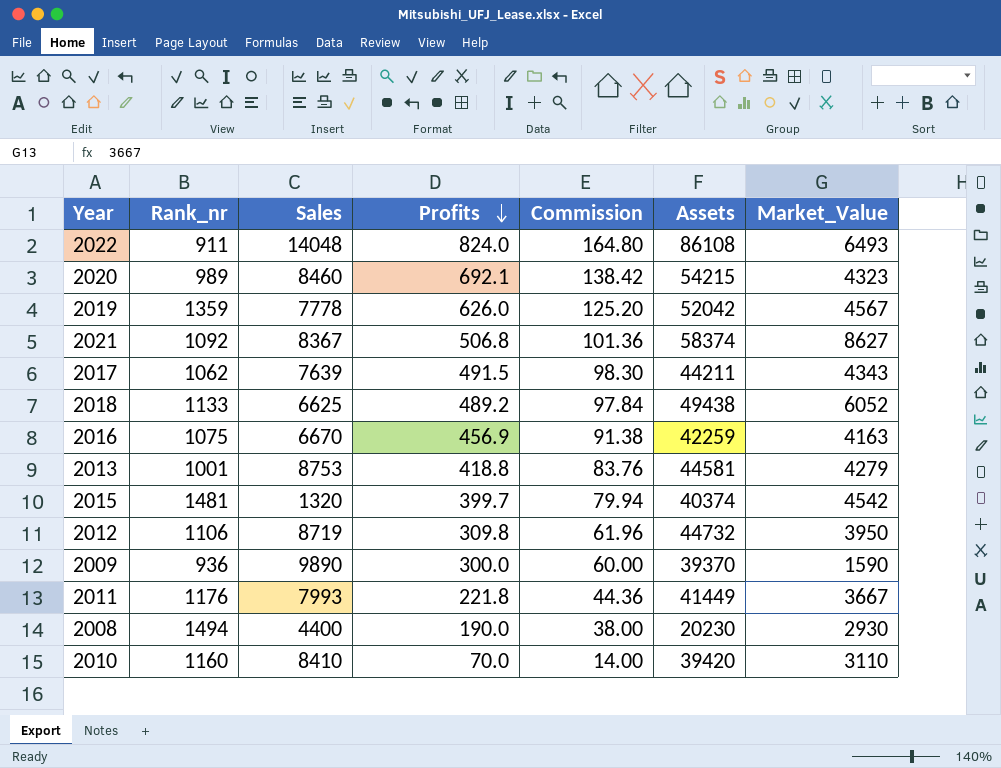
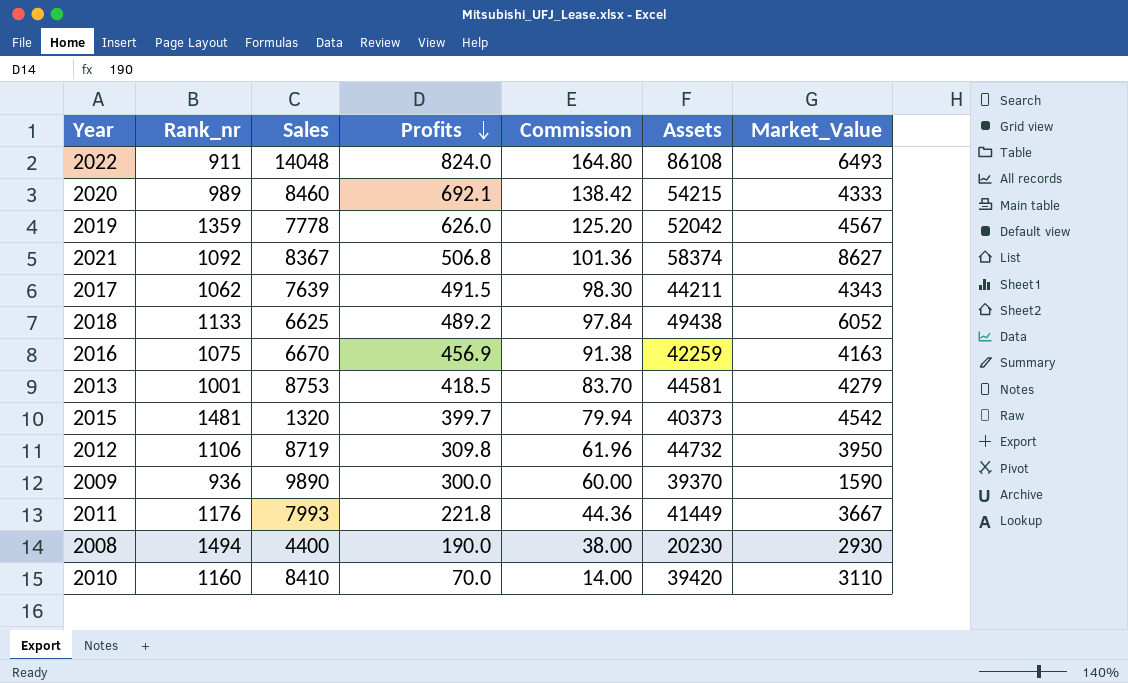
2020 | Market_Value: 4323 -> 4333
2013 | Profits: 418.8 -> 418.5
2013 | Commission: 83.76 -> 83.70
2015 | Assets: 40374 -> 40373

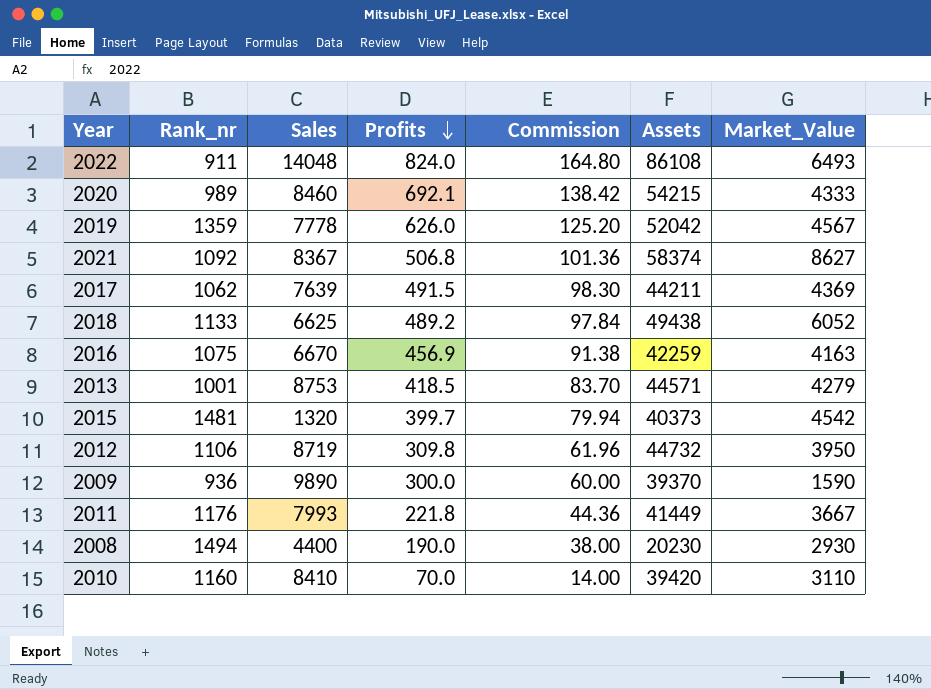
2017 | Market_Value: 4343 -> 4369
2013 | Assets: 44581 -> 44571

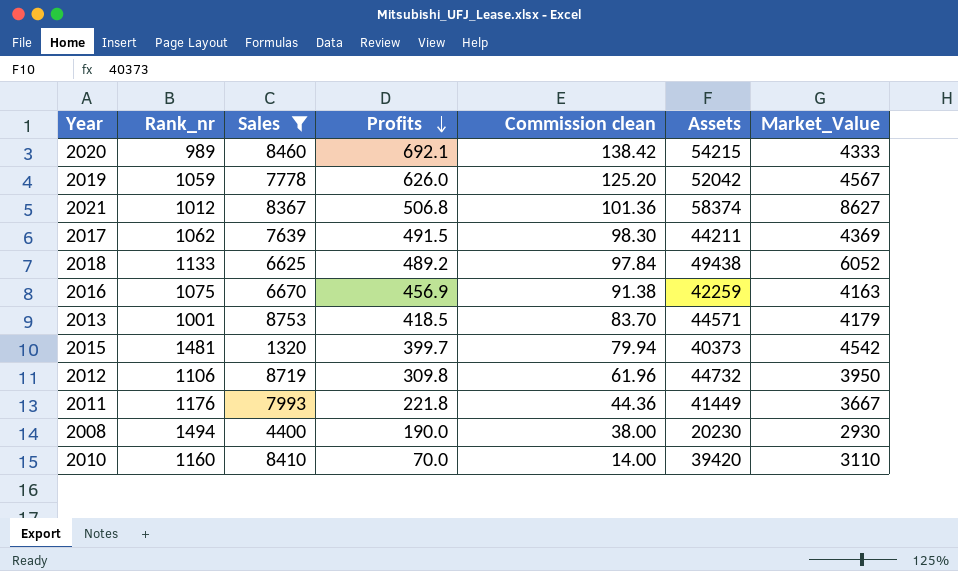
filter: none -> Sales <= 8753
column name: Commission -> Commission clean
2019 | Rank_nr: 1359 -> 1059
2021 | Rank_nr: 1092 -> 1012
2013 | Market_Value: 4279 -> 4179

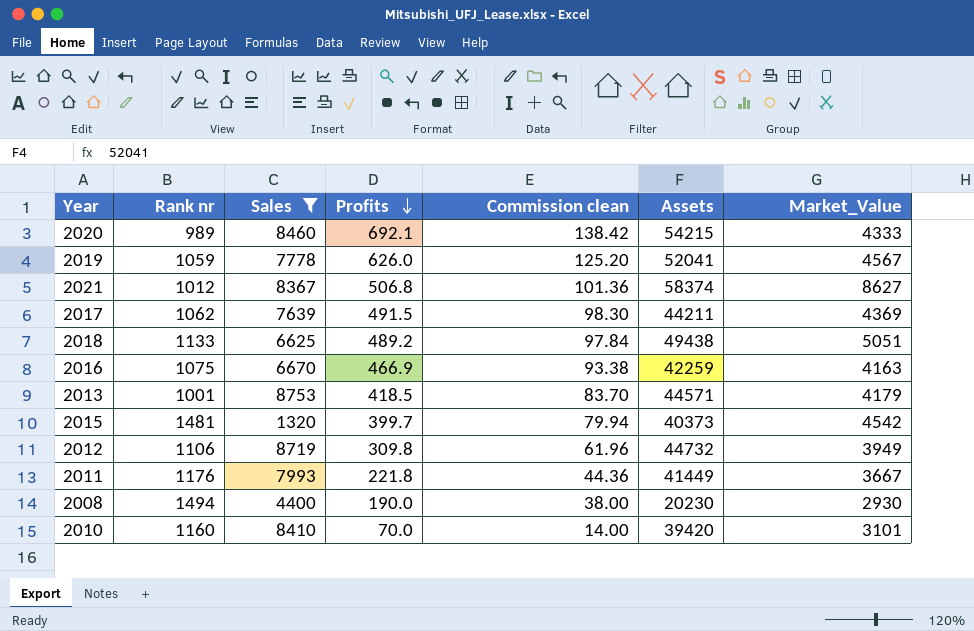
column name: Rank_nr -> Rank nr
2019 | Assets: 52042 -> 52041
2018 | Market_Value: 6052 -> 5051
2016 | Profits: 456.9 -> 466.9
2016 | Commission clean: 91.38 -> 93.38
2012 | Market_Value: 3950 -> 3949
2010 | Market_Value: 3110 -> 3101

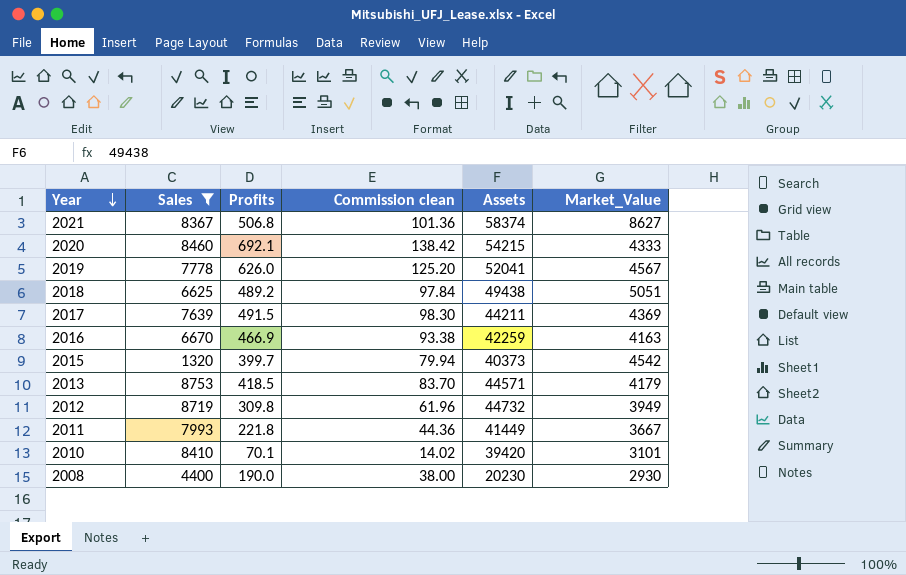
row order: Profits descending -> Year descending
column Rank nr | position: 2 -> none
2010 | Profits: 70.0 -> 70.1
2010 | Commission clean: 14.00 -> 14.02

